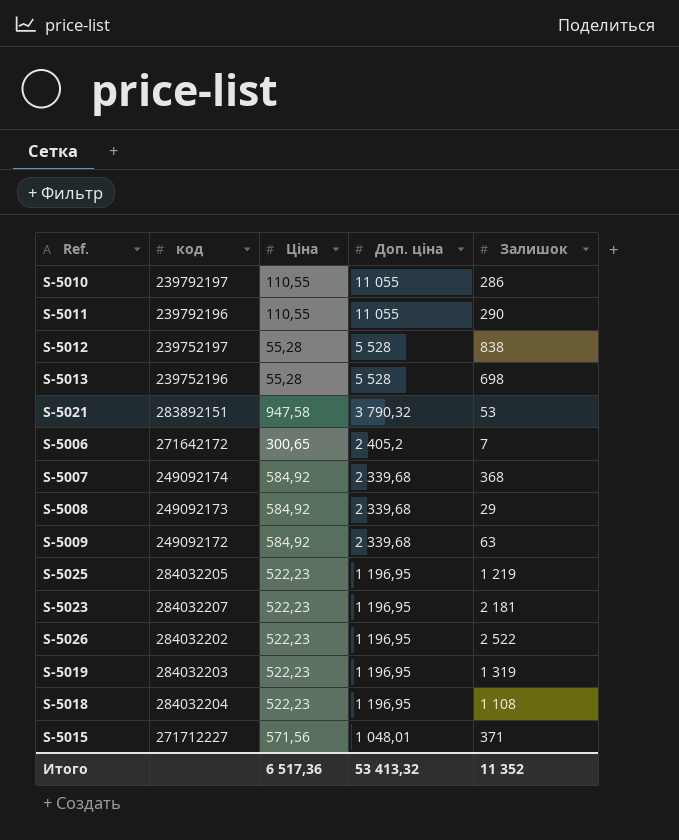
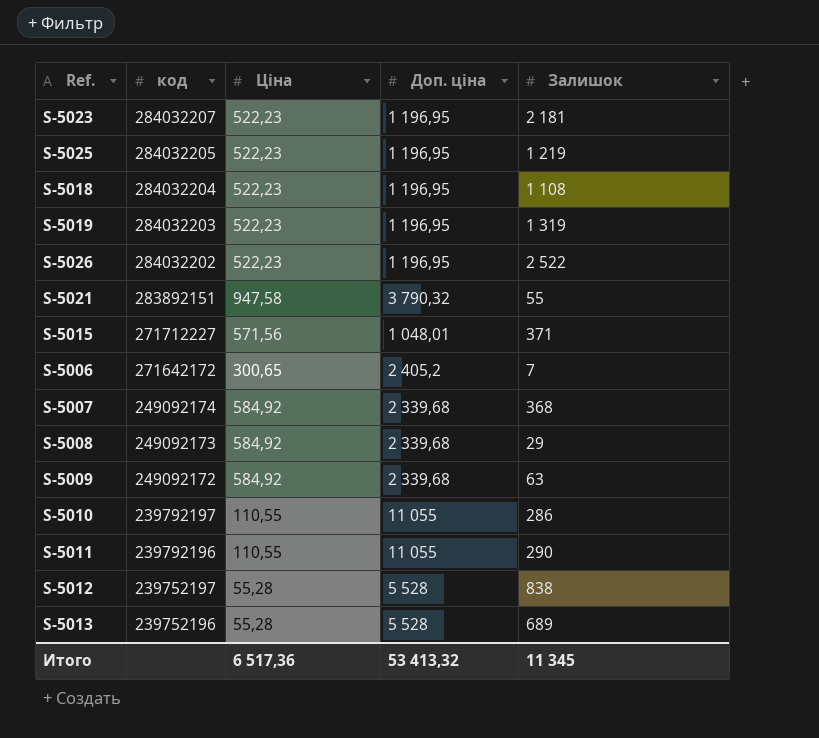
row order: Доп. ціна descending -> код descending
S-5021 | Залишок: 53 -> 55
S-5013 | Залишок: 698 -> 689
Итого | Залишок: 11 352 -> 11 345

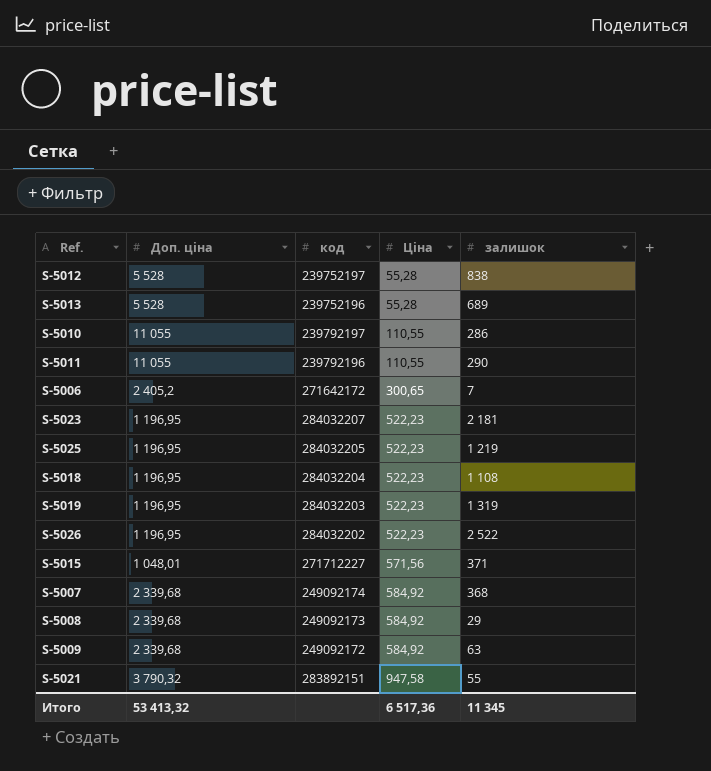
row order: код descending -> Ціна ascending
column Доп. ціна | position: 4 -> 2
column name: Залишок -> залишок

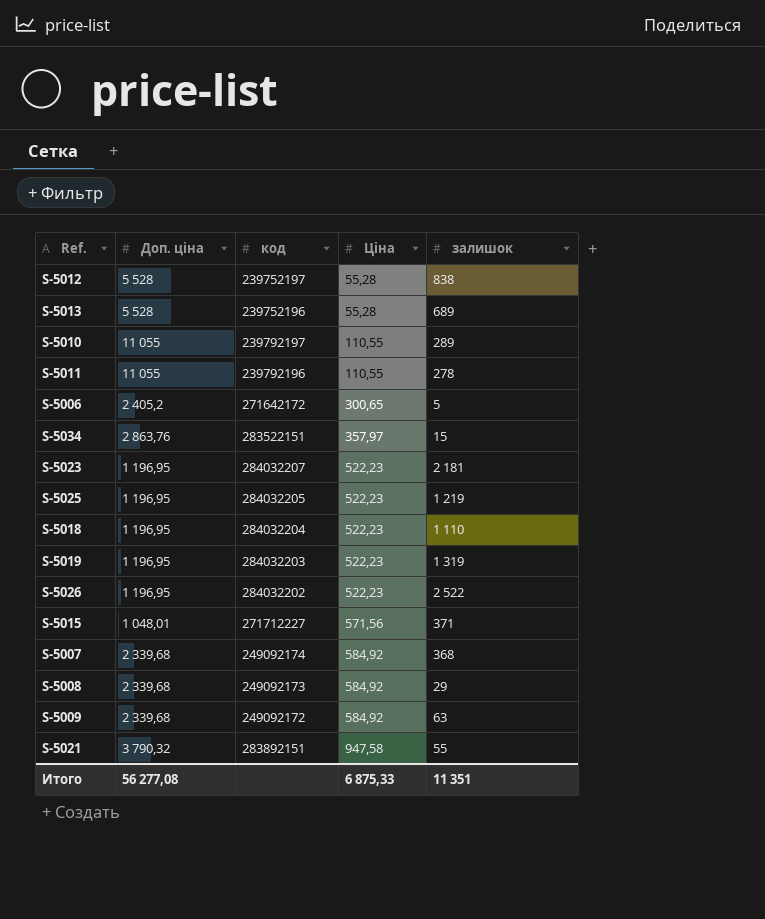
S-5010 | залишок: 286 -> 289
S-5011 | залишок: 290 -> 278
S-5006 | залишок: 7 -> 5
row S-5034: none -> 2 863,76 | 283522151 | 357,97 | 15
S-5018 | залишок: 1 108 -> 1 110
Итого | Доп. ціна: 53 413,32 -> 56 277,08
Итого | Ціна: 6 517,36 -> 6 875,33
Итого | залишок: 11 345 -> 11 351

